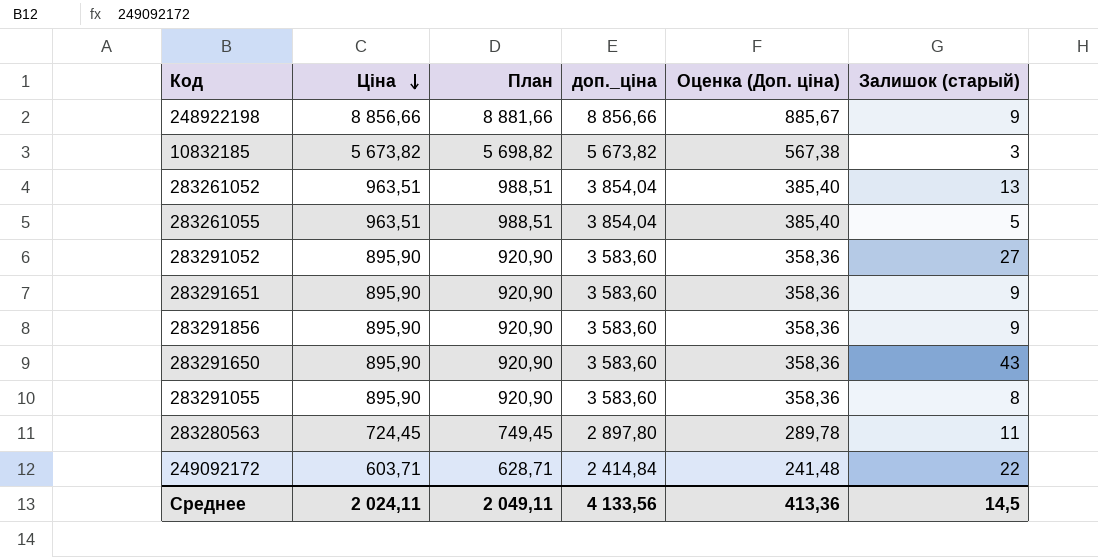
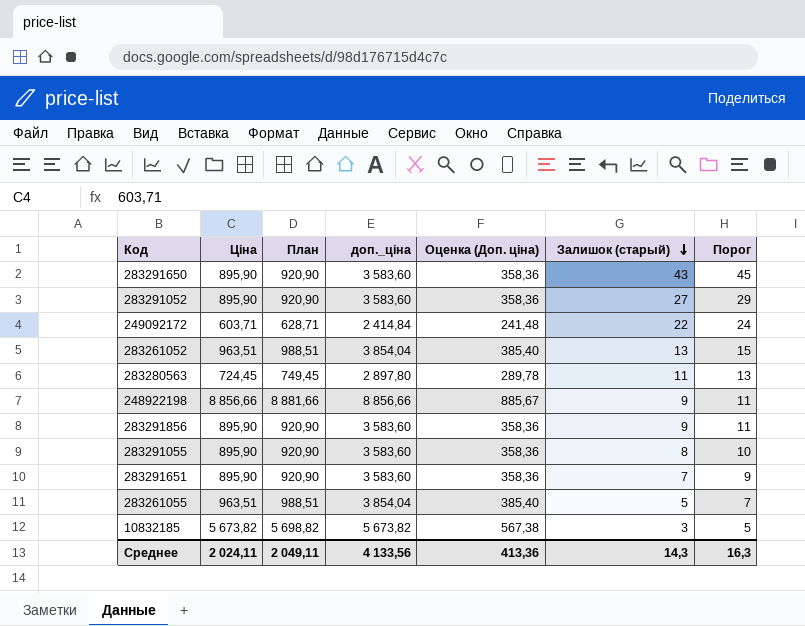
row order: Ціна descending -> Залишок (старый) descending
column Порог | formula: none -> [Залишок (старый)] + 2
283291651 | Залишок (старый): 9 -> 7
Среднее | Залишок (старый): 14,5 -> 14,3

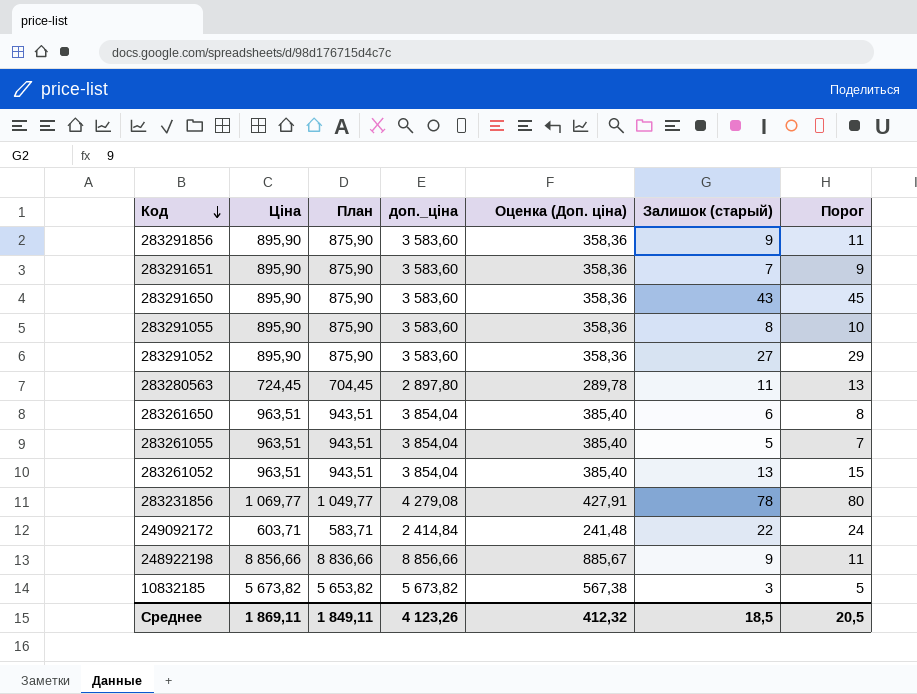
row order: Залишок (старый) descending -> Код descending
column План | formula: [Ціна] + 25 -> [Ціна] - 20
row 283261650: none -> 963,51 | 943,51 | 3 854,04 | 385,40 | 6 | 8
row 283231856: none -> 1 069,77 | 1 049,77 | 4 279,08 | 427,91 | 78 | 80
Среднее | Ціна: 2 024,11 -> 1 869,11
Среднее | План: 2 049,11 -> 1 849,11
Среднее | доп._ціна: 4 133,56 -> 4 123,26
Среднее | Оценка (Доп. ціна): 413,36 -> 412,32
Среднее | Залишок (старый): 14,3 -> 18,5
Среднее | Порог: 16,3 -> 20,5

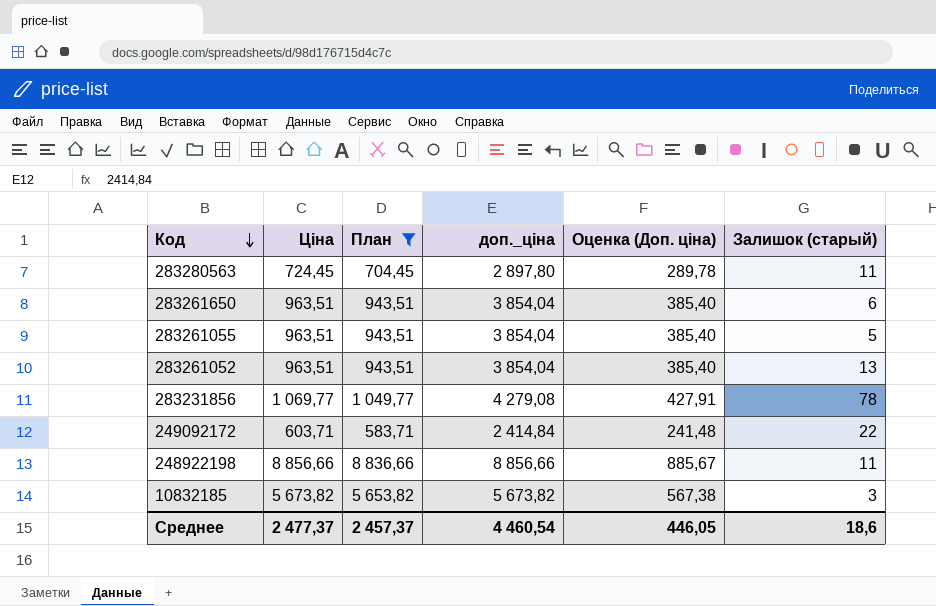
filter: none -> План != 875,90
column Порог | formula: [Залишок (старый)] + 2 -> none
248922198 | Залишок (старый): 9 -> 11
Среднее | Ціна: 1 869,11 -> 2 477,37
Среднее | План: 1 849,11 -> 2 457,37
Среднее | доп._ціна: 4 123,26 -> 4 460,54
Среднее | Оценка (Доп. ціна): 412,32 -> 446,05
Среднее | Залишок (старый): 18,5 -> 18,6

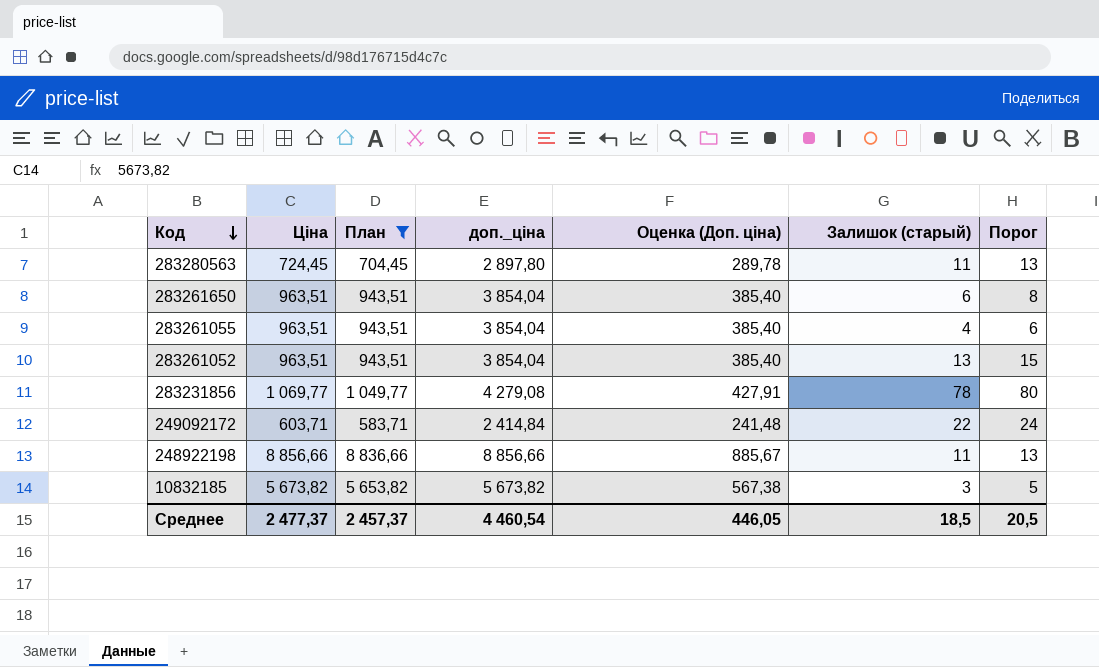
column Порог | formula: none -> [Залишок (старый)] + 2
283261055 | Залишок (старый): 5 -> 4
Среднее | Залишок (старый): 18,6 -> 18,5

